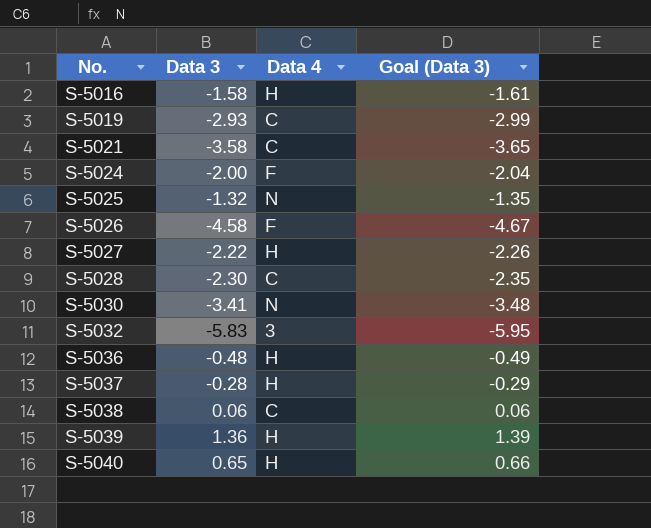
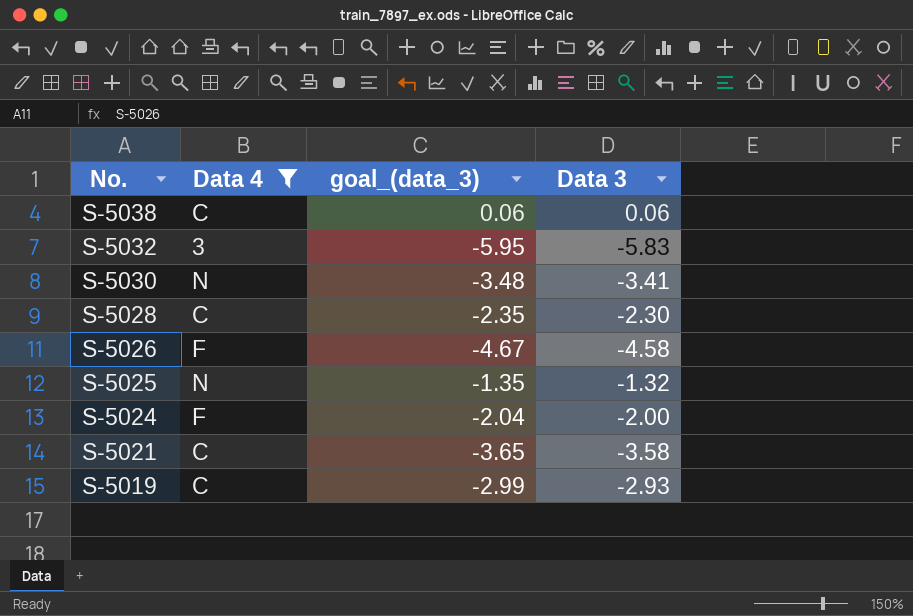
filter: none -> Data 4 != H
row order: No. ascending -> No. descending
column name: Goal (Data 3) -> goal_(data_3)
column Data 3 | position: 2 -> 4

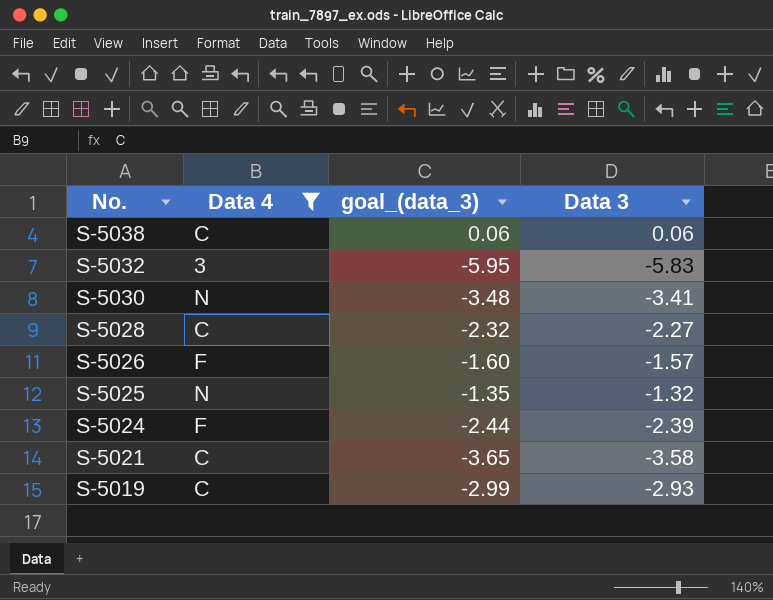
S-5028 | goal_(data_3): -2.35 -> -2.32
S-5028 | Data 3: -2.30 -> -2.27
S-5026 | goal_(data_3): -4.67 -> -1.60
S-5026 | Data 3: -4.58 -> -1.57
S-5024 | goal_(data_3): -2.04 -> -2.44
S-5024 | Data 3: -2.00 -> -2.39

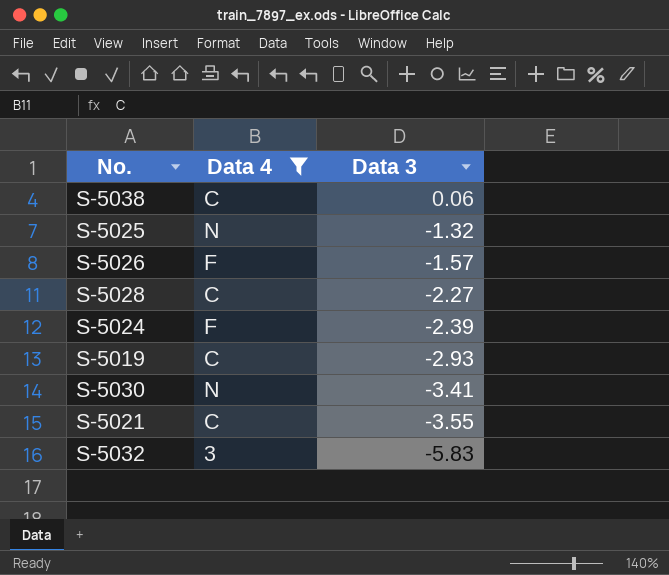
row order: No. descending -> Data 3 descending
column goal_(data_3) | formula: [Data 3] * 1.02 -> none
S-5021 | Data 3: -3.58 -> -3.55

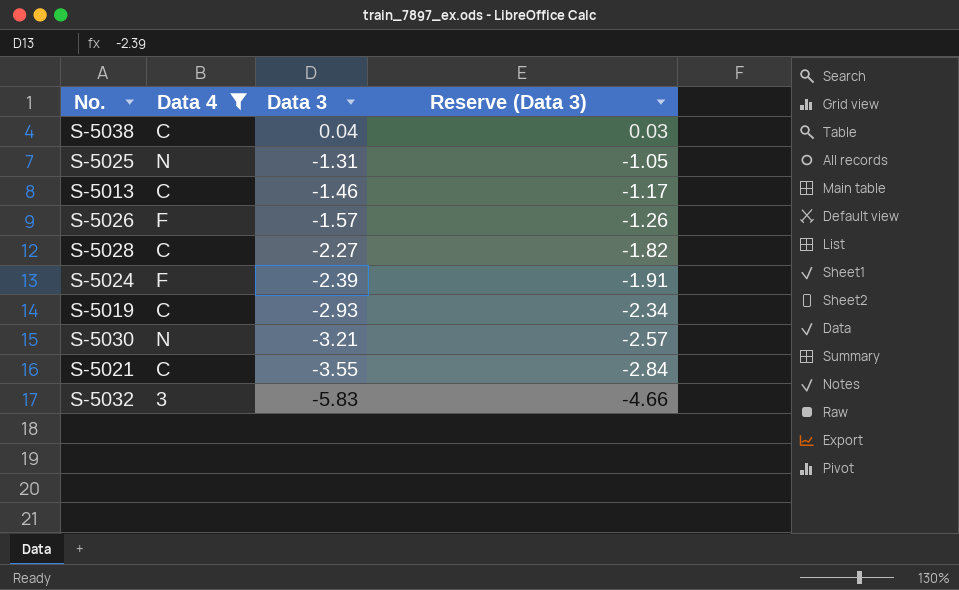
column Reserve (Data 3) | formula: none -> [Data 3] * 0.8
S-5038 | Data 3: 0.06 -> 0.04
S-5025 | Data 3: -1.32 -> -1.31
row S-5013: none -> C | -1.46 | -1.17
S-5030 | Data 3: -3.41 -> -3.21

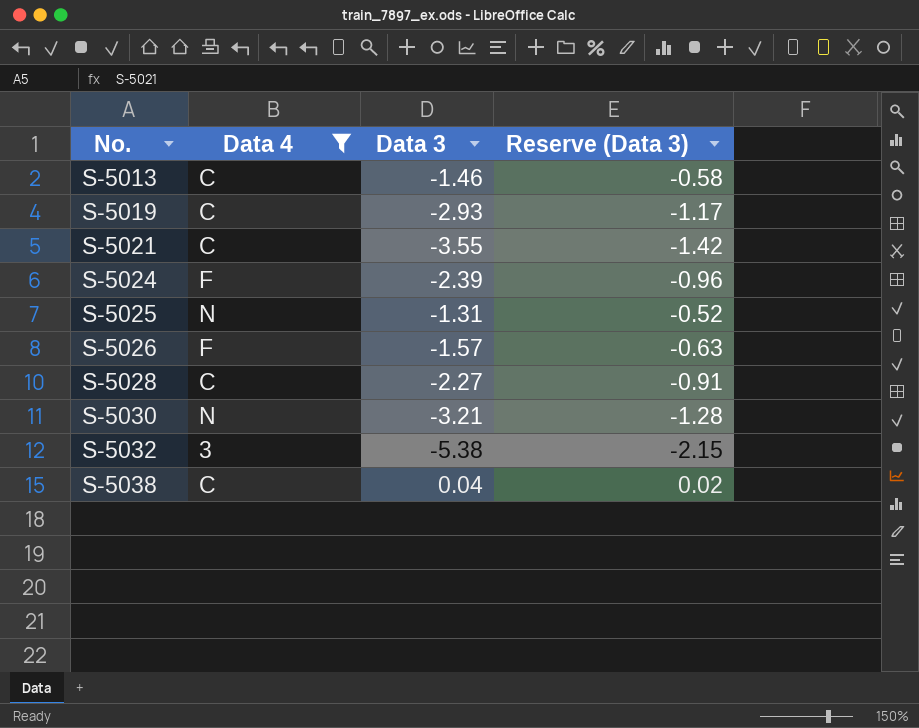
row order: Data 3 descending -> No. ascending
column Reserve (Data 3) | formula: [Data 3] * 0.8 -> [Data 3] * 0.4
S-5032 | Data 3: -5.83 -> -5.38

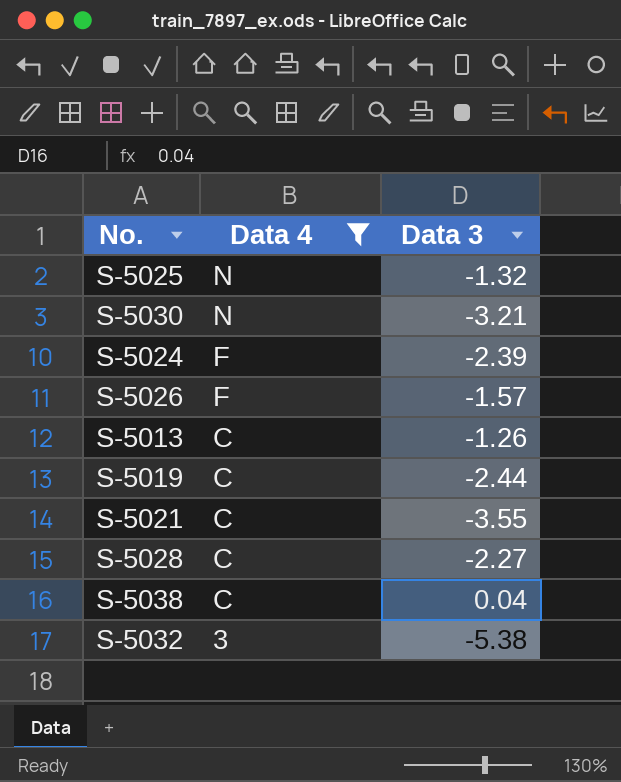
row order: No. ascending -> Data 4 descending
column Reserve (Data 3) | formula: [Data 3] * 0.4 -> none
S-5025 | Data 3: -1.31 -> -1.32
S-5013 | Data 3: -1.46 -> -1.26
S-5019 | Data 3: -2.93 -> -2.44

